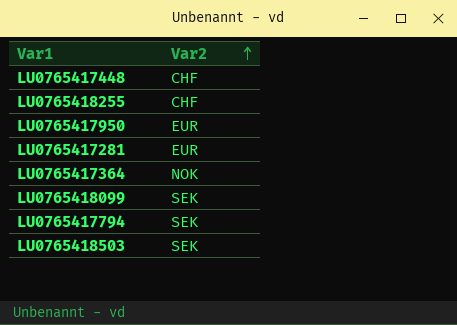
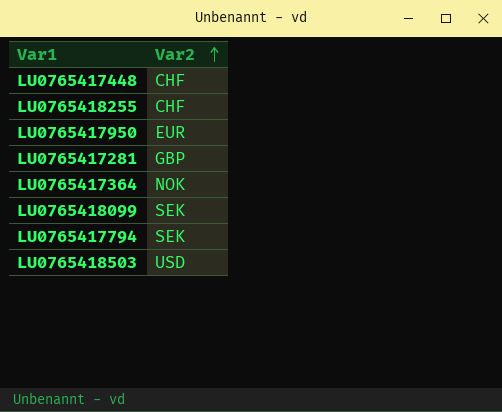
LU0765417281 | Var2: EUR -> GBP
LU0765418503 | Var2: SEK -> USD

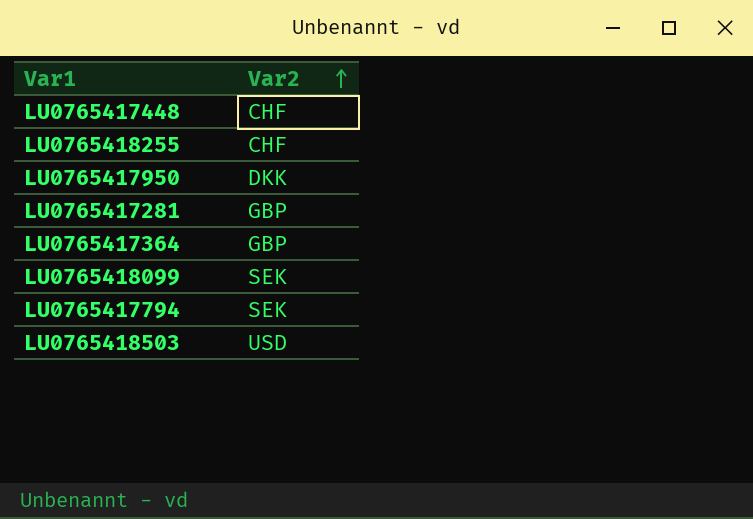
LU0765417950 | Var2: EUR -> DKK
LU0765417364 | Var2: NOK -> GBP

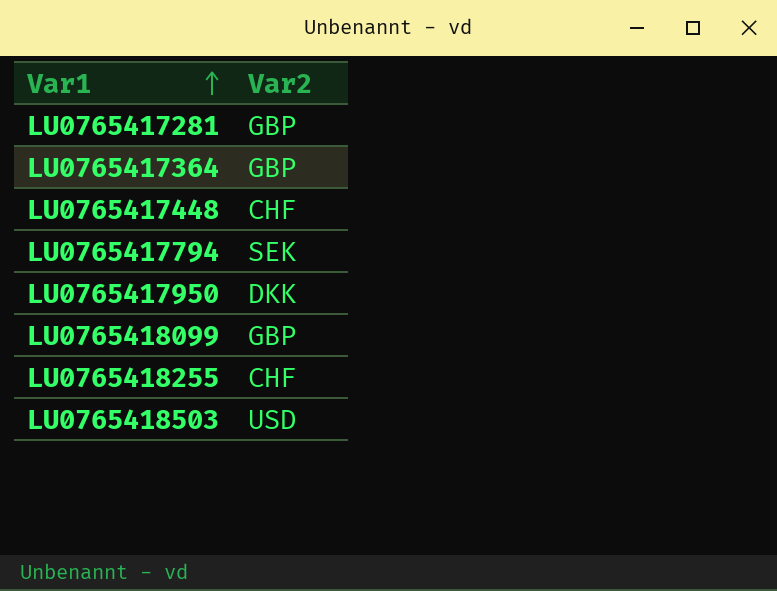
row order: Var2 ascending -> Var1 ascending
LU0765418099 | Var2: SEK -> GBP

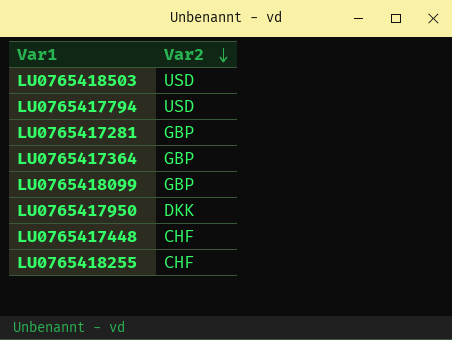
row order: Var1 ascending -> Var2 descending
LU0765417794 | Var2: SEK -> USD

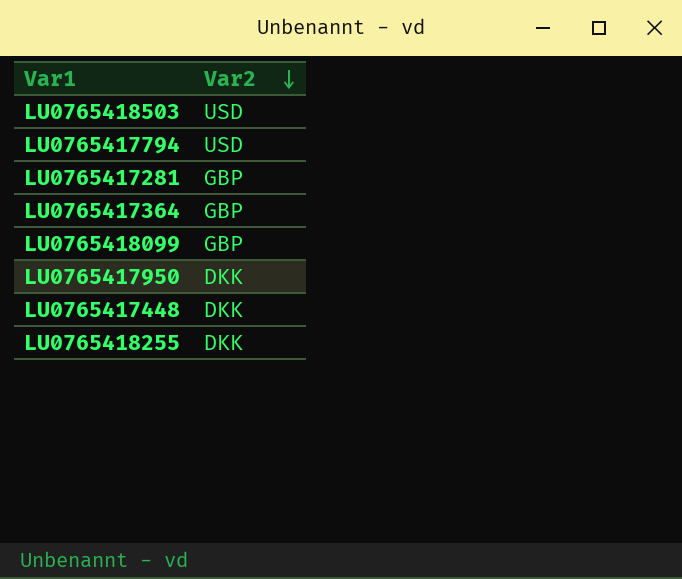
LU0765417448 | Var2: CHF -> DKK
LU0765418255 | Var2: CHF -> DKK

